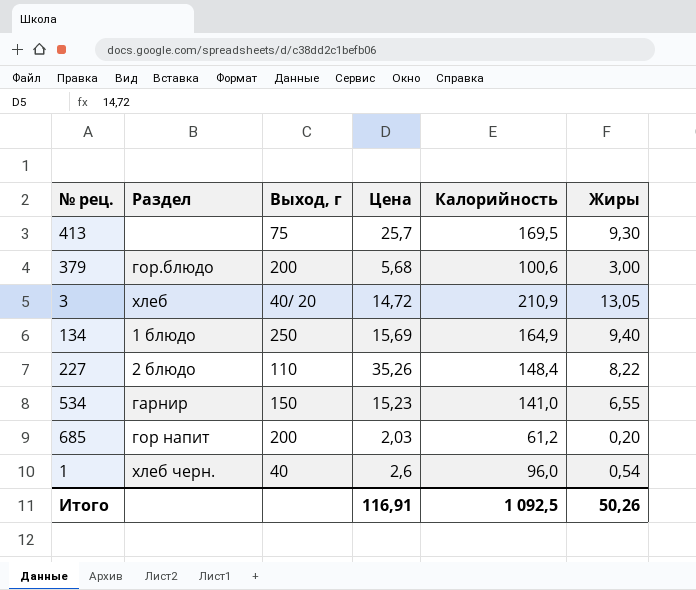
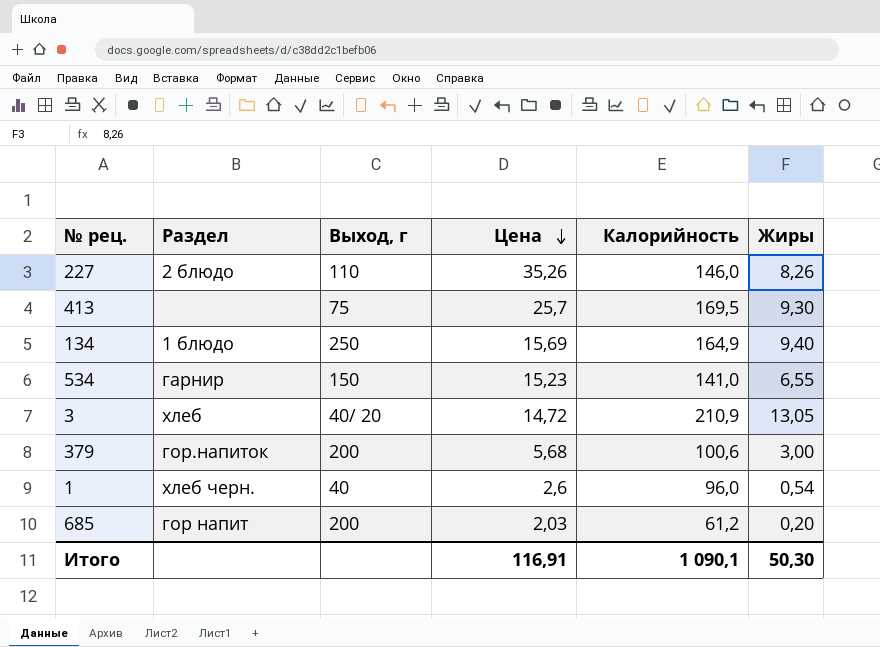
row order: none -> Цена descending
227 | Калорийность: 148,4 -> 146,0
227 | Жиры: 8,22 -> 8,26
379 | Раздел: гор.блюдо -> гор.напиток
Итого | Калорийность: 1 092,5 -> 1 090,1
Итого | Жиры: 50,26 -> 50,30

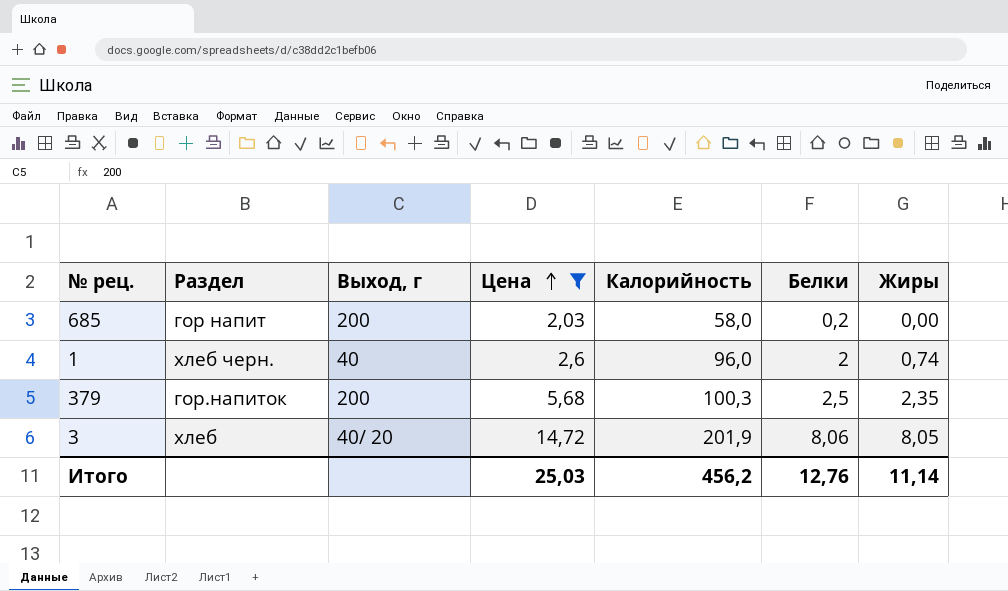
filter: none -> Цена <= 14,72
row order: Цена descending -> Цена ascending
column Белки | position: none -> 6
685 | Калорийность: 61,2 -> 58,0
685 | Жиры: 0,20 -> 0,00
1 | Жиры: 0,54 -> 0,74
379 | Калорийность: 100,6 -> 100,3
379 | Жиры: 3,00 -> 2,35
3 | Калорийность: 210,9 -> 201,9
3 | Жиры: 13,05 -> 8,05
Итого | Цена: 116,91 -> 25,03
Итого | Калорийность: 1 090,1 -> 456,2
Итого | Жиры: 50,30 -> 11,14

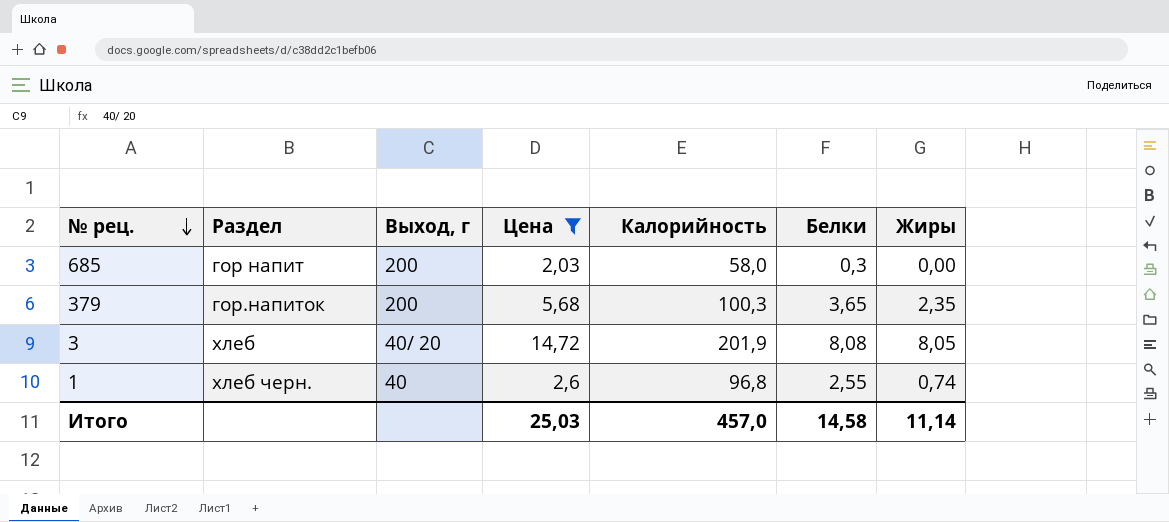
row order: Цена ascending -> № рец. descending
685 | Белки: 0,2 -> 0,3
379 | Белки: 2,5 -> 3,65
3 | Белки: 8,06 -> 8,08
1 | Калорийность: 96,0 -> 96,8
1 | Белки: 2 -> 2,55
Итого | Калорийность: 456,2 -> 457,0
Итого | Белки: 12,76 -> 14,58

